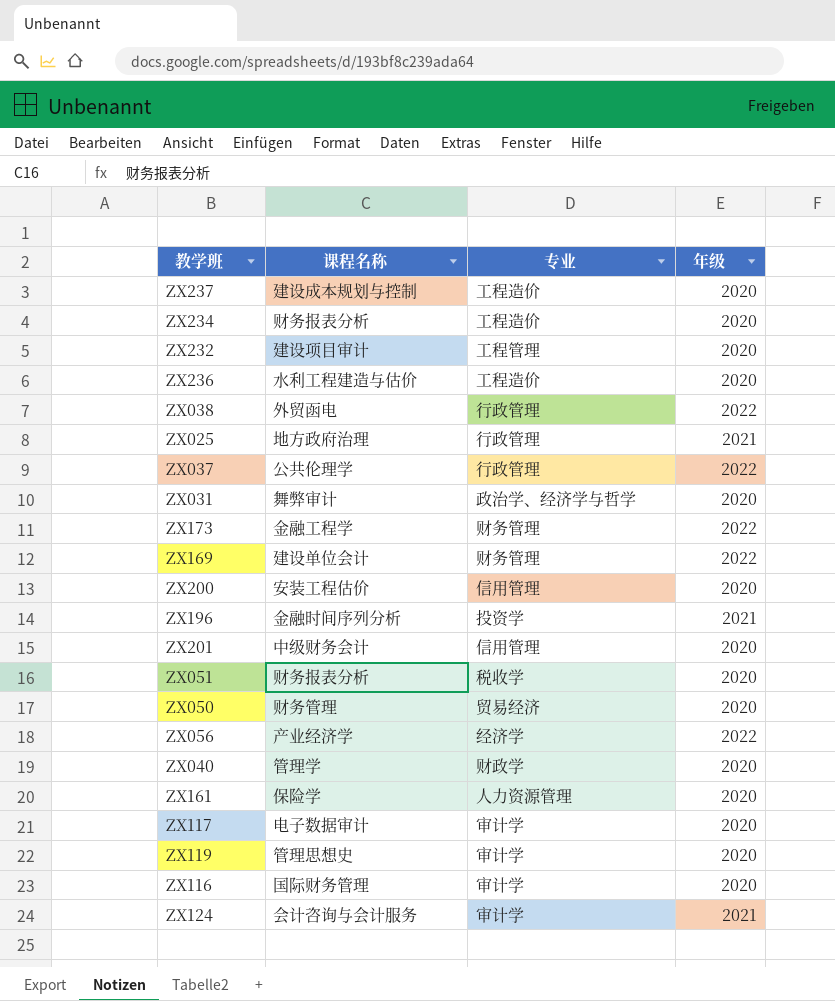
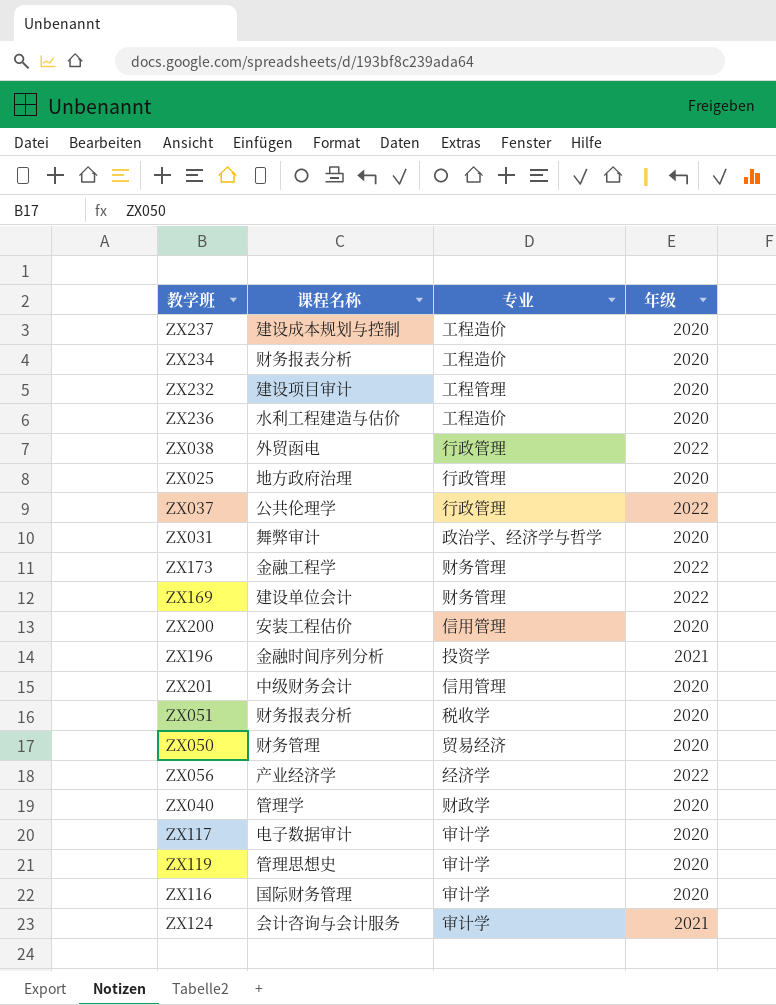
row ZX161: 保险学 | 人力资源管理 | 2020 -> none
ZX025 | 年级: 2021 -> 2020

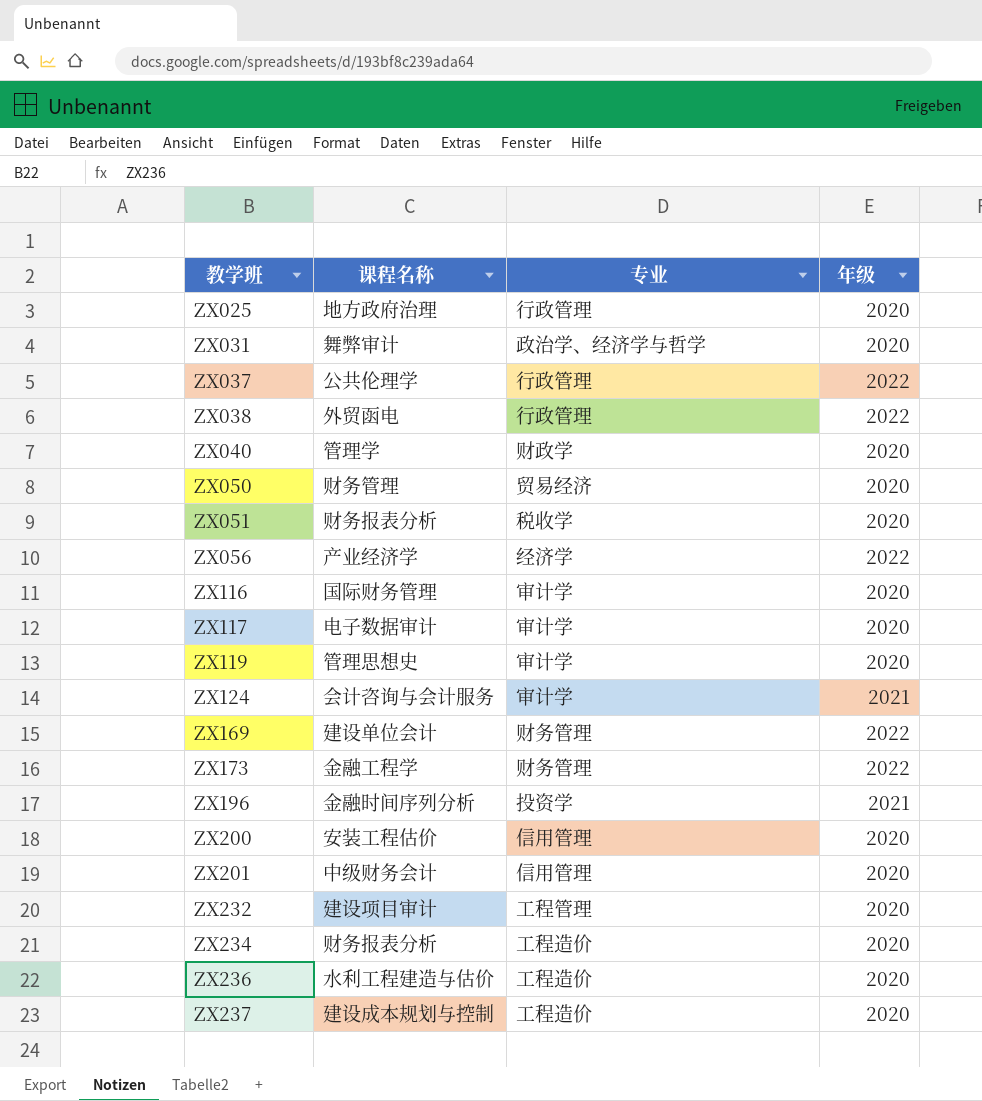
row order: none -> 教学班 ascending

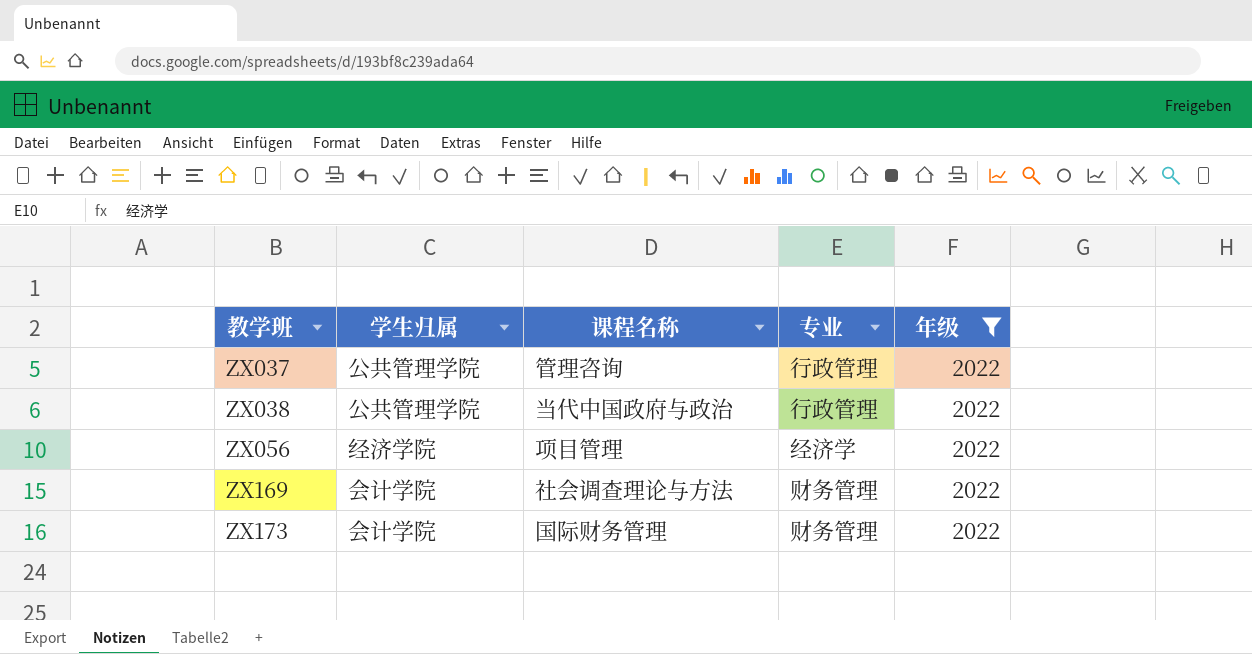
filter: none -> 年级 = 2022
column 学生归属 | position: none -> 2
ZX037 | 课程名称: 公共伦理学 -> 管理咨询
ZX038 | 课程名称: 外贸函电 -> 当代中国政府与政治
ZX056 | 课程名称: 产业经济学 -> 项目管理
ZX169 | 课程名称: 建设单位会计 -> 社会调查理论与方法
ZX173 | 课程名称: 金融工程学 -> 国际财务管理

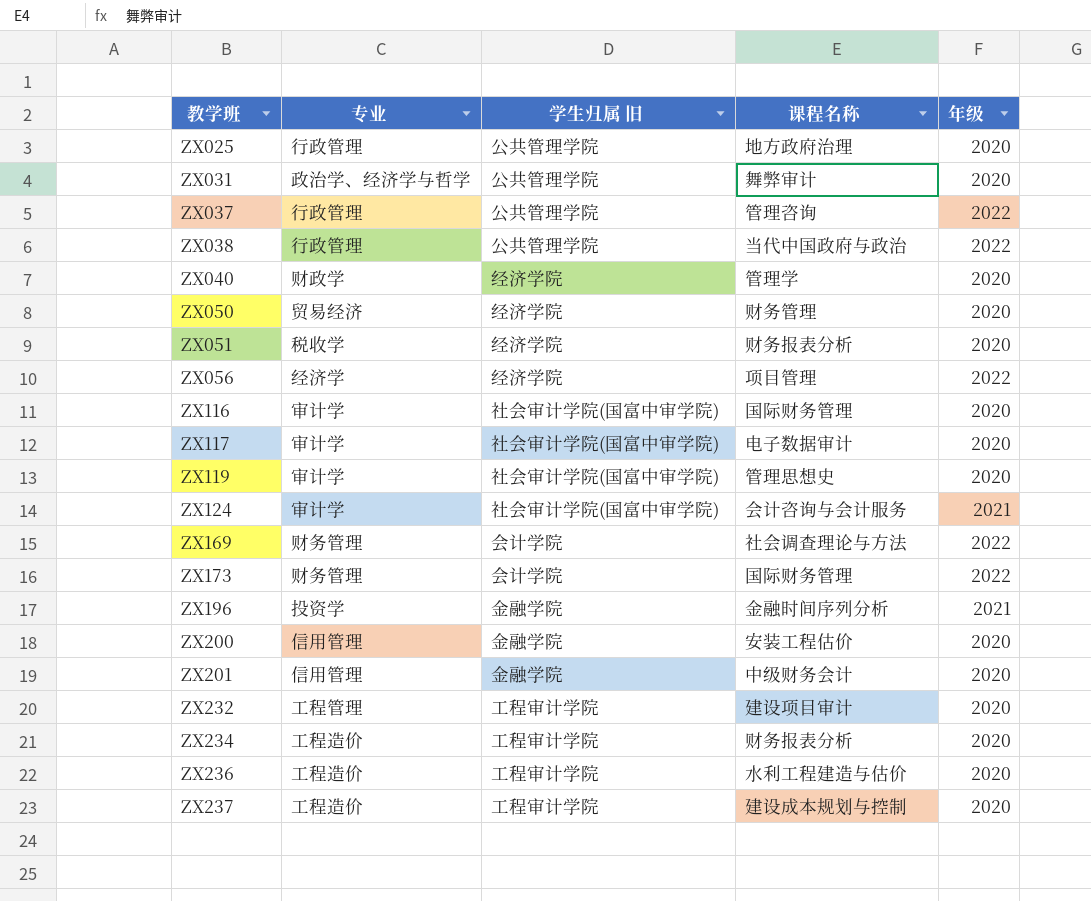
filter: 年级 = 2022 -> none
column 专业 | position: 4 -> 2
column name: 学生归属 -> 学生归属 旧

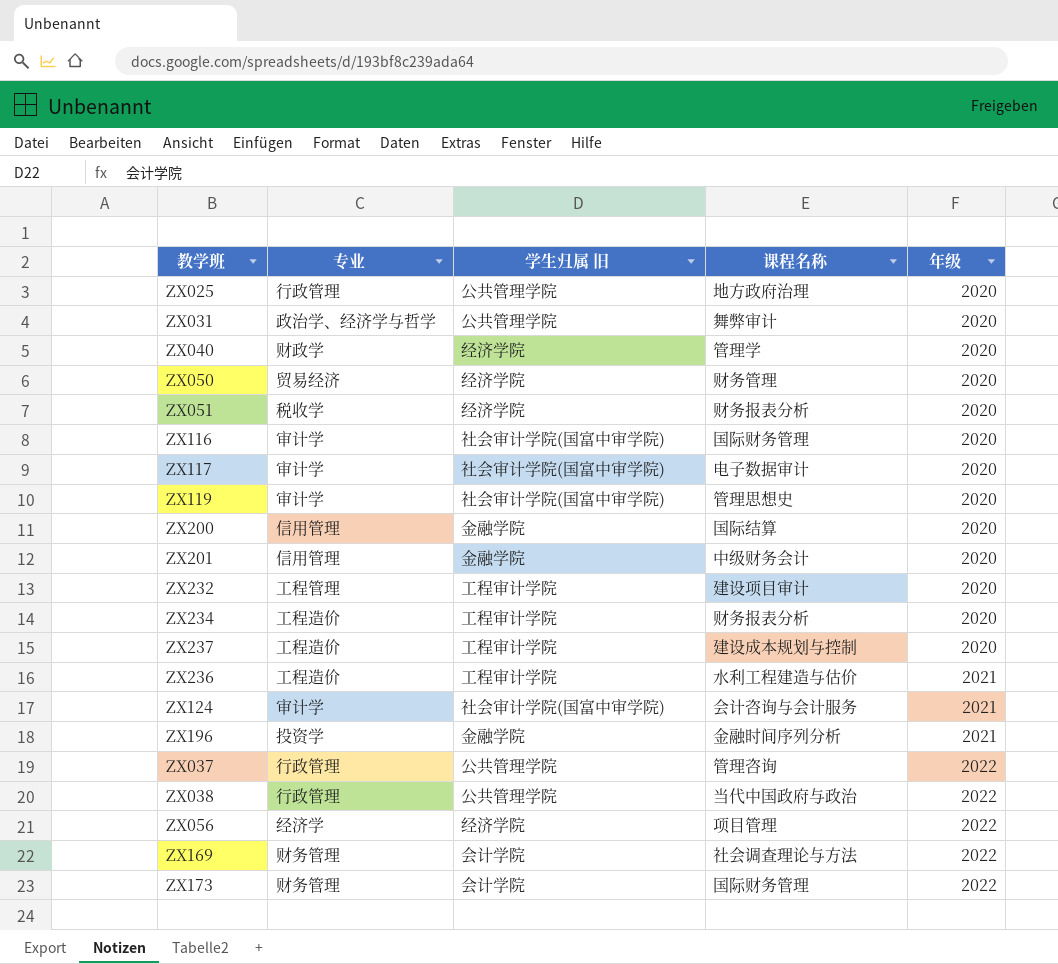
row order: 教学班 ascending -> 年级 ascending
ZX200 | 课程名称: 安装工程估价 -> 国际结算
ZX236 | 年级: 2020 -> 2021

